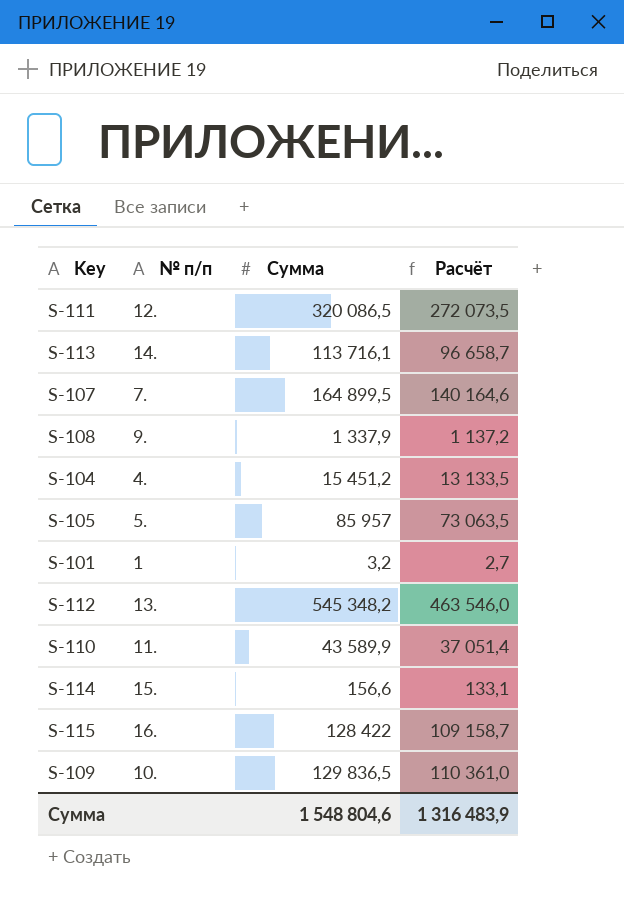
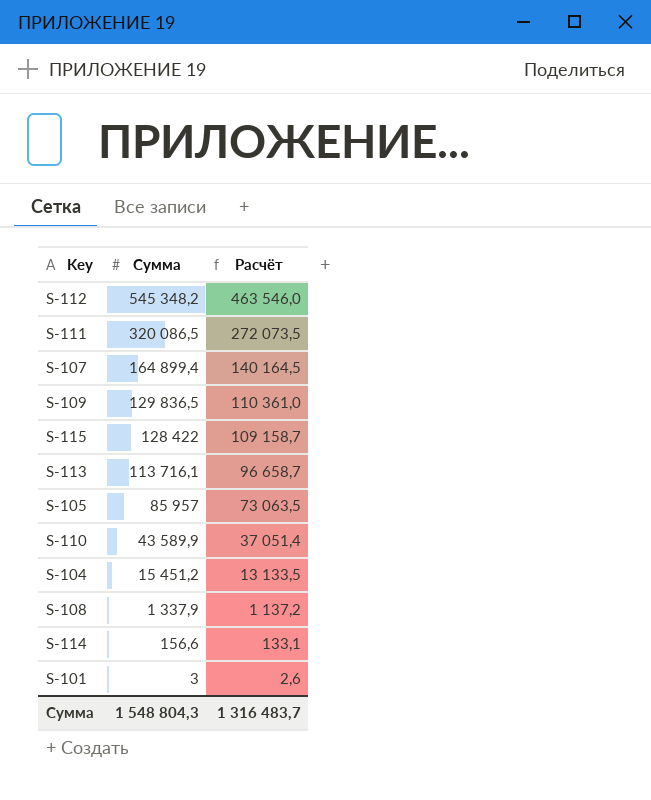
row order: none -> Сумма descending
column № п/п | position: 2 -> none
S-107 | Сумма: 164 899,5 -> 164 899,4
S-107 | Расчёт: 140 164,6 -> 140 164,5
S-101 | Сумма: 3,2 -> 3
S-101 | Расчёт: 2,7 -> 2,6
Сумма | Сумма: 1 548 804,6 -> 1 548 804,3
Сумма | Расчёт: 1 316 483,9 -> 1 316 483,7

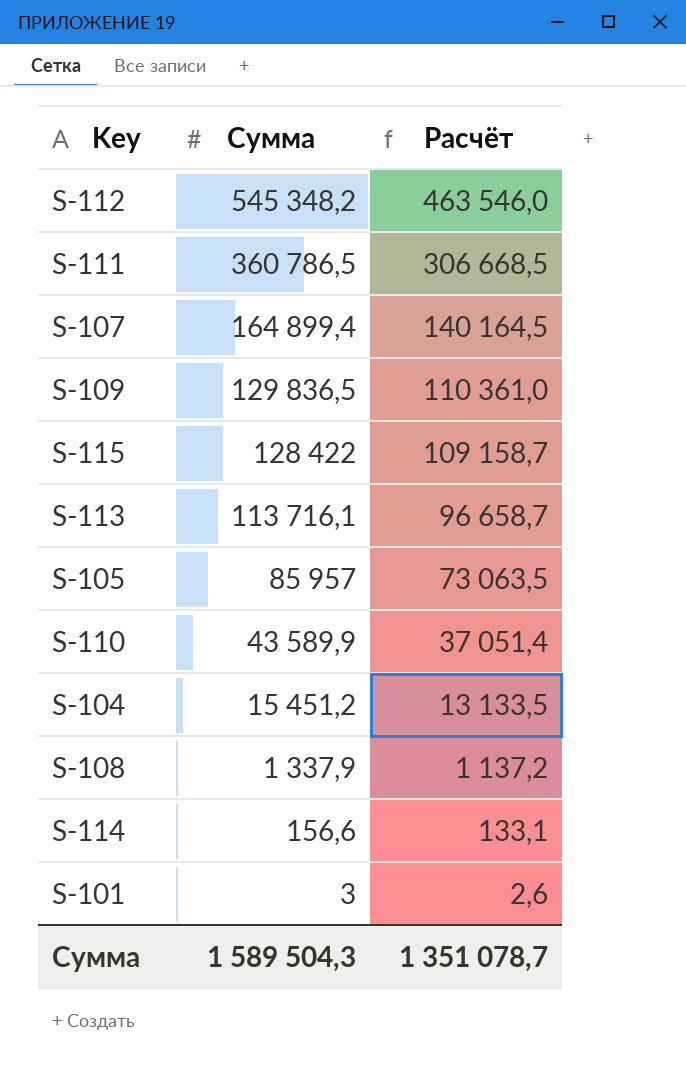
S-111 | Сумма: 320 086,5 -> 360 786,5
S-111 | Расчёт: 272 073,5 -> 306 668,5
Сумма | Сумма: 1 548 804,3 -> 1 589 504,3
Сумма | Расчёт: 1 316 483,7 -> 1 351 078,7

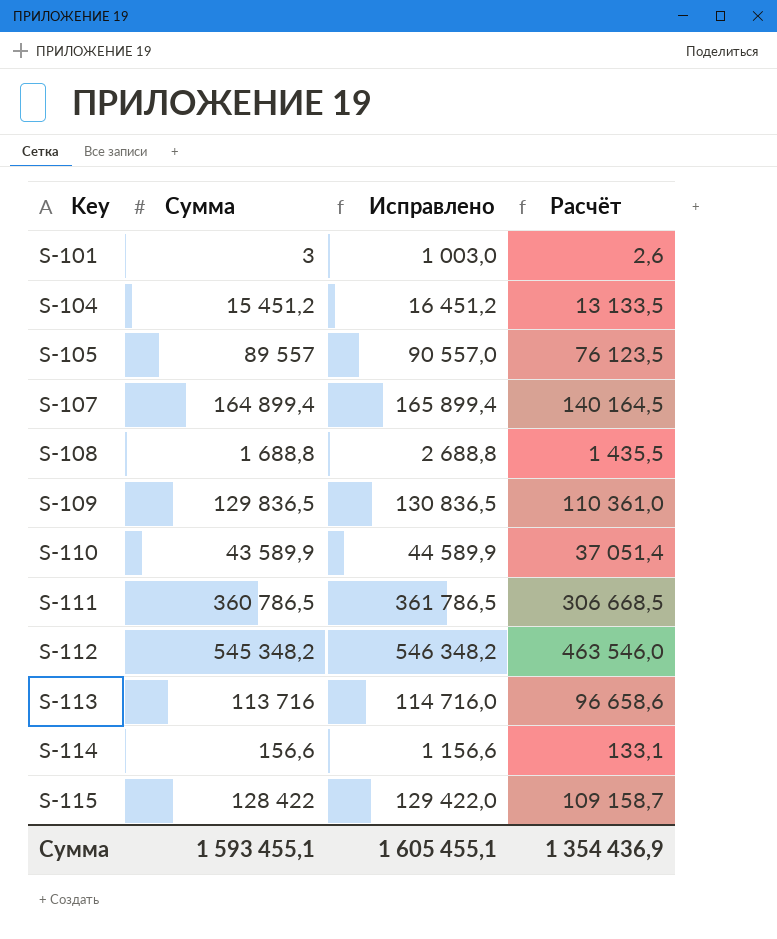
row order: Сумма descending -> Key ascending
column Исправлено | formula: none -> [Сумма] + 1000
S-105 | Сумма: 85 957 -> 89 557
S-105 | Расчёт: 73 063,5 -> 76 123,5
S-108 | Сумма: 1 337,9 -> 1 688,8
S-108 | Расчёт: 1 137,2 -> 1 435,5
S-113 | Сумма: 113 716,1 -> 113 716
S-113 | Расчёт: 96 658,7 -> 96 658,6
Сумма | Сумма: 1 589 504,3 -> 1 593 455,1
Сумма | Расчёт: 1 351 078,7 -> 1 354 436,9

